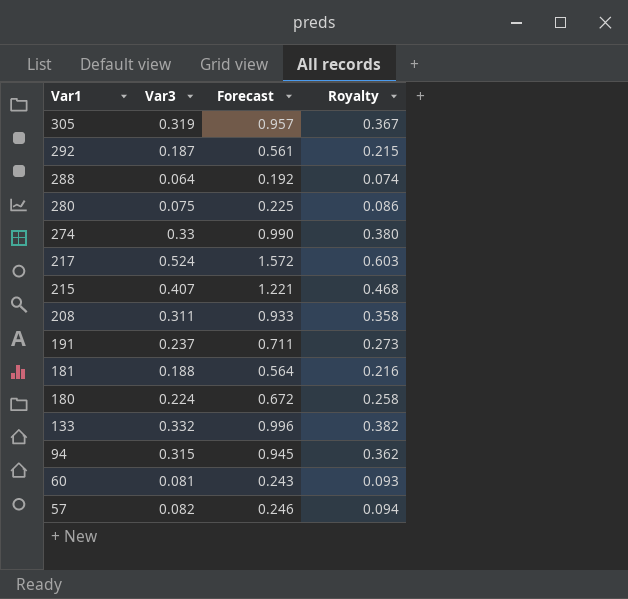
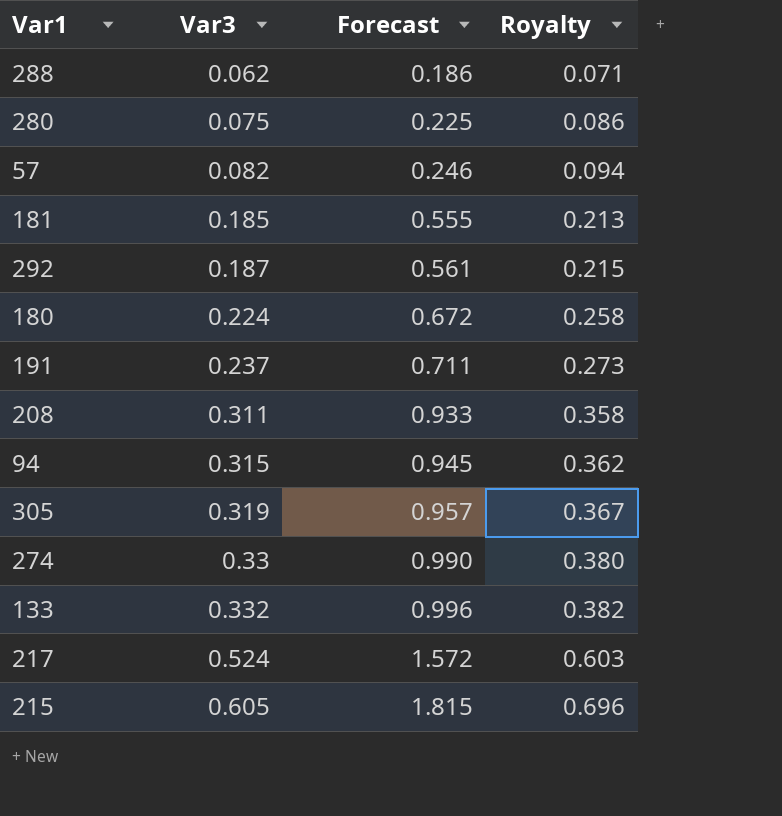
row order: Var1 descending -> Var3 ascending
row 60: 0.081 | 0.243 | 0.093 -> none
288 | Var3: 0.064 -> 0.062
288 | Forecast: 0.192 -> 0.186
288 | Royalty: 0.074 -> 0.071
181 | Var3: 0.188 -> 0.185
181 | Forecast: 0.564 -> 0.555
181 | Royalty: 0.216 -> 0.213
215 | Var3: 0.407 -> 0.605
215 | Forecast: 1.221 -> 1.815
215 | Royalty: 0.468 -> 0.696

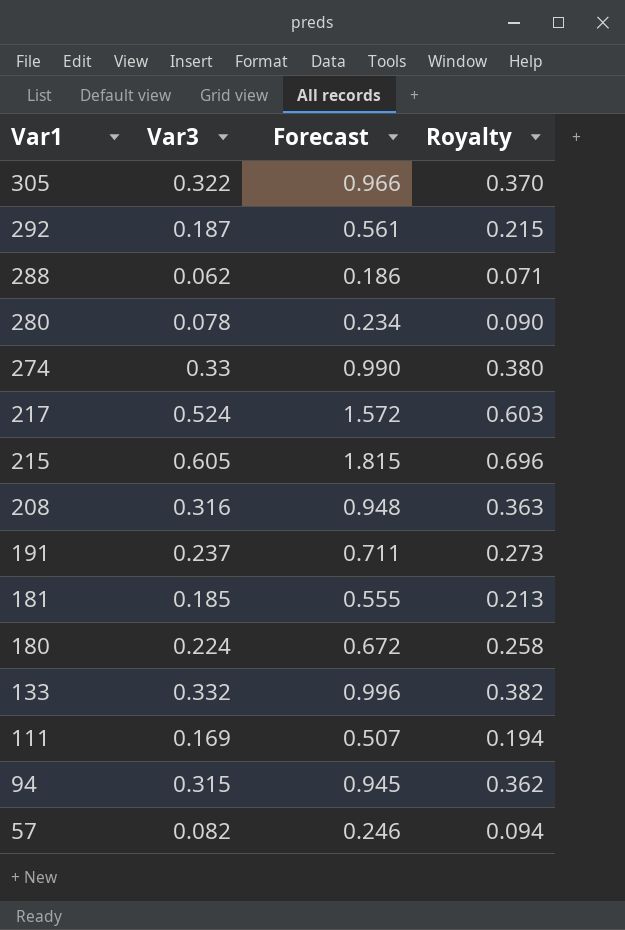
row order: Var3 ascending -> Var1 descending
305 | Var3: 0.319 -> 0.322
305 | Forecast: 0.957 -> 0.966
305 | Royalty: 0.367 -> 0.370
280 | Var3: 0.075 -> 0.078
280 | Forecast: 0.225 -> 0.234
280 | Royalty: 0.086 -> 0.090
208 | Var3: 0.311 -> 0.316
208 | Forecast: 0.933 -> 0.948
208 | Royalty: 0.358 -> 0.363
row 111: none -> 0.169 | 0.507 | 0.194

